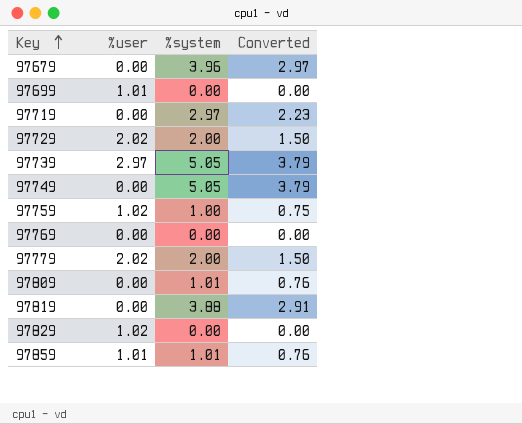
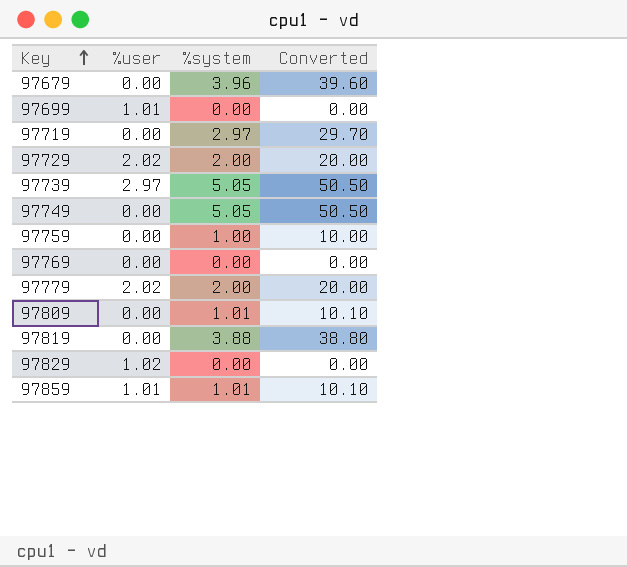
column Converted | formula: [%system] * 0.75 -> [%system] * 10
97759 | %user: 1.02 -> 0.00

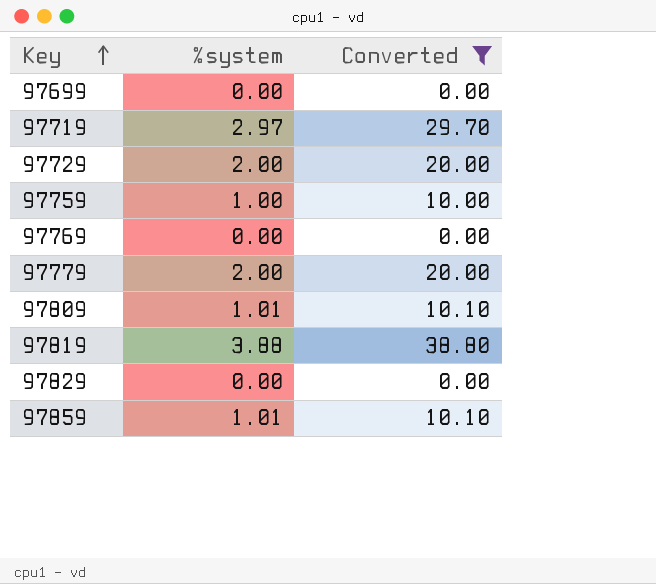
filter: none -> Converted <= 38.80
column %user | position: 2 -> none

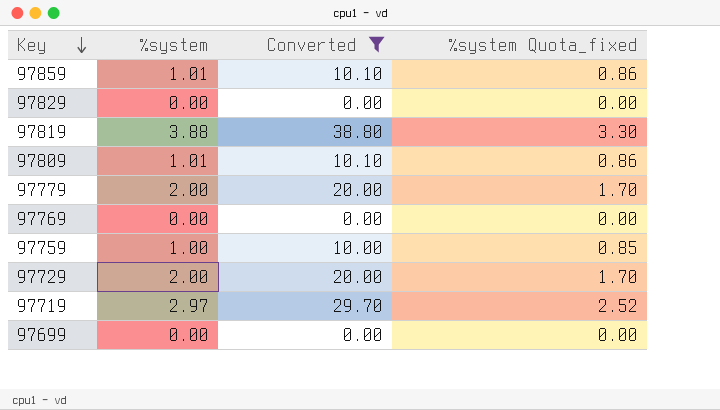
row order: Key ascending -> Key descending
column %system Quota_fixed | formula: none -> [%system] * 0.85

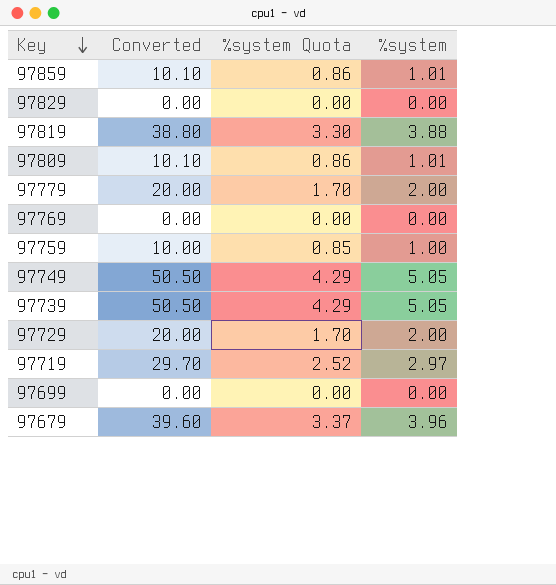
filter: Converted <= 38.80 -> none
column name: %system Quota_fixed -> %system Quota
column %system | position: 2 -> 4

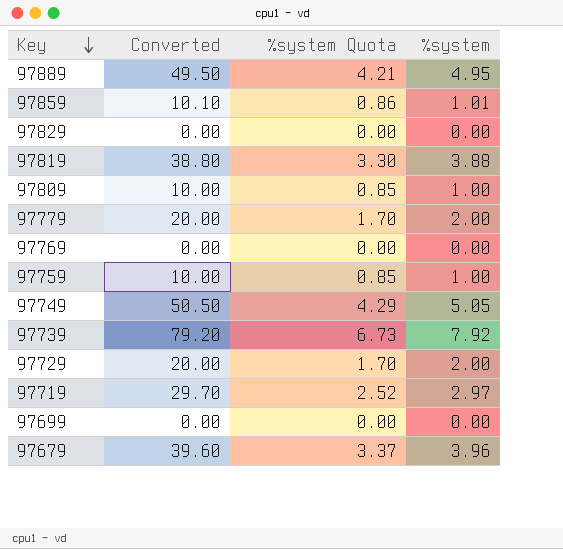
row 97889: none -> 49.50 | 4.21 | 4.95
97809 | Converted: 10.10 -> 10.00
97809 | %system Quota: 0.86 -> 0.85
97809 | %system: 1.01 -> 1.00
97739 | Converted: 50.50 -> 79.20
97739 | %system Quota: 4.29 -> 6.73
97739 | %system: 5.05 -> 7.92

